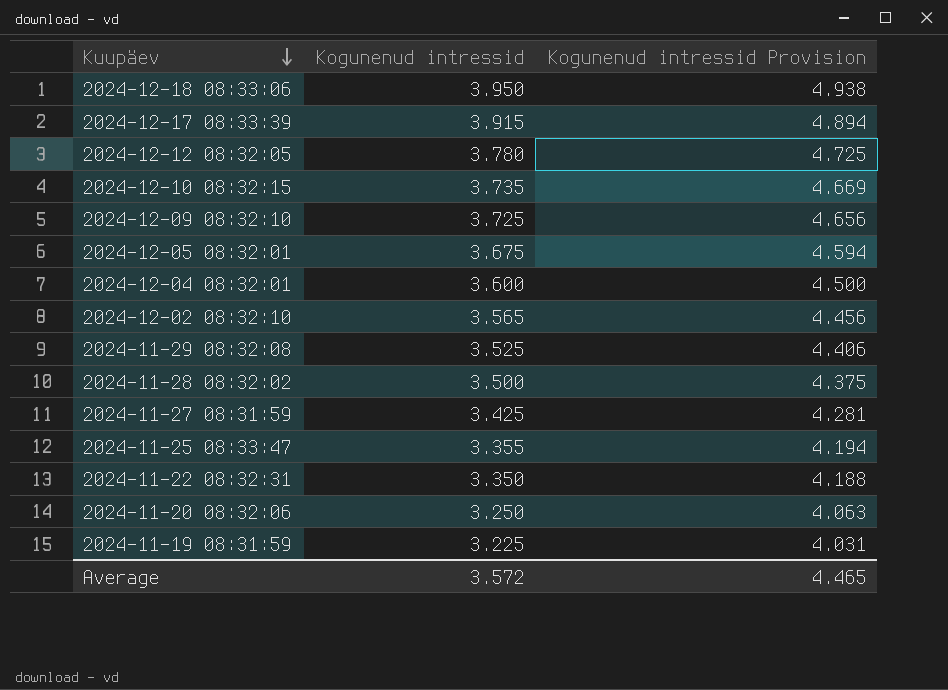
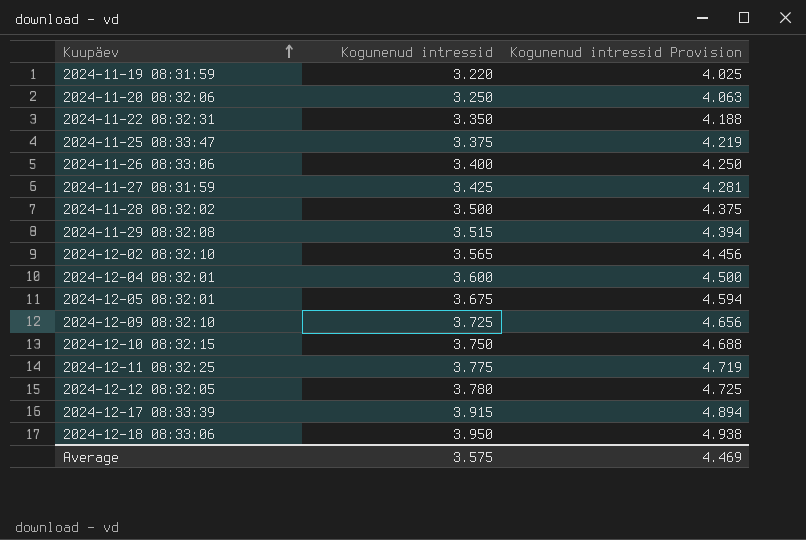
row order: Kuupäev descending -> Kuupäev ascending
2024-11-19 08:31:59 | Kogunenud intressid: 3.225 -> 3.220
2024-11-19 08:31:59 | Kogunenud intressid Provision: 4.031 -> 4.025
2024-11-25 08:33:47 | Kogunenud intressid: 3.355 -> 3.375
2024-11-25 08:33:47 | Kogunenud intressid Provision: 4.194 -> 4.219
row 2024-11-26 08:33:06: none -> 3.400 | 4.250
2024-11-29 08:32:08 | Kogunenud intressid: 3.525 -> 3.515
2024-11-29 08:32:08 | Kogunenud intressid Provision: 4.406 -> 4.394
2024-12-10 08:32:15 | Kogunenud intressid: 3.735 -> 3.750
2024-12-10 08:32:15 | Kogunenud intressid Provision: 4.669 -> 4.688
row 2024-12-11 08:32:25: none -> 3.775 | 4.719
Average | Kogunenud intressid: 3.572 -> 3.575
Average | Kogunenud intressid Provision: 4.465 -> 4.469

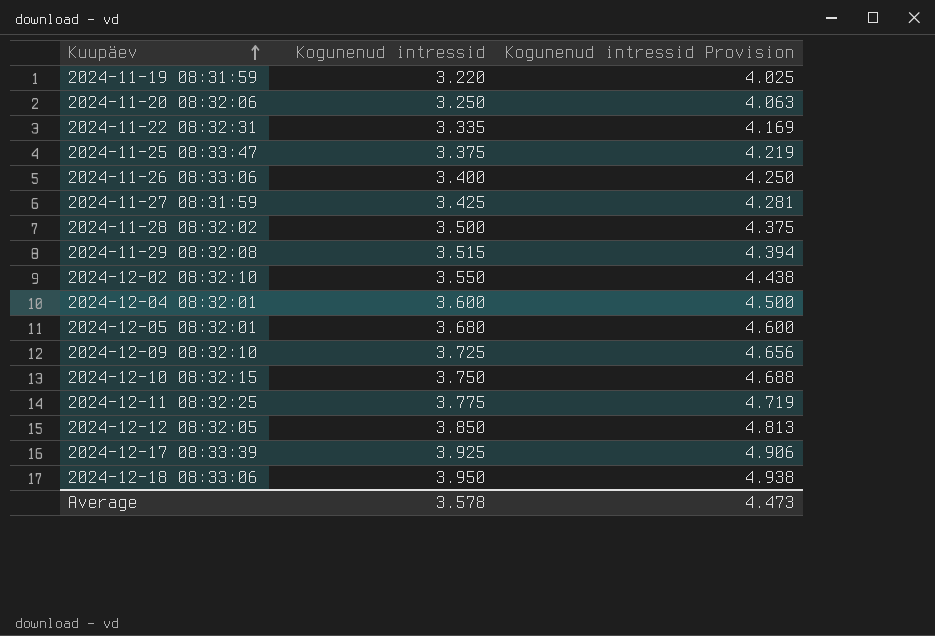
2024-11-22 08:32:31 | Kogunenud intressid: 3.350 -> 3.335
2024-11-22 08:32:31 | Kogunenud intressid Provision: 4.188 -> 4.169
2024-12-02 08:32:10 | Kogunenud intressid: 3.565 -> 3.550
2024-12-02 08:32:10 | Kogunenud intressid Provision: 4.456 -> 4.438
2024-12-05 08:32:01 | Kogunenud intressid: 3.675 -> 3.680
2024-12-05 08:32:01 | Kogunenud intressid Provision: 4.594 -> 4.600
2024-12-12 08:32:05 | Kogunenud intressid: 3.780 -> 3.850
2024-12-12 08:32:05 | Kogunenud intressid Provision: 4.725 -> 4.813
2024-12-17 08:33:39 | Kogunenud intressid: 3.915 -> 3.925
2024-12-17 08:33:39 | Kogunenud intressid Provision: 4.894 -> 4.906
Average | Kogunenud intressid: 3.575 -> 3.578
Average | Kogunenud intressid Provision: 4.469 -> 4.473

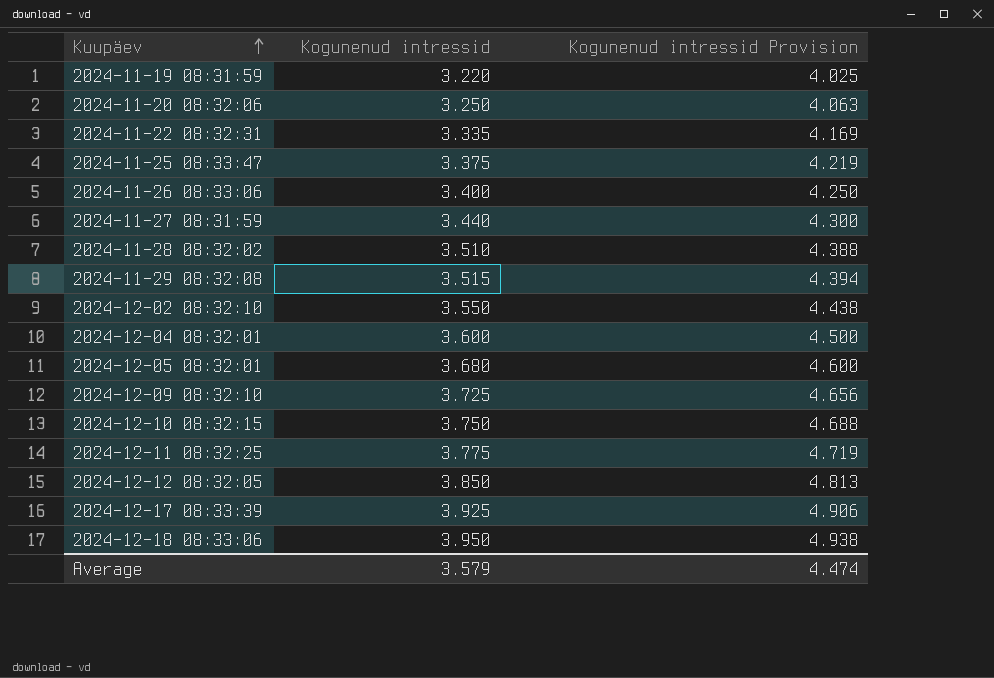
2024-11-27 08:31:59 | Kogunenud intressid: 3.425 -> 3.440
2024-11-27 08:31:59 | Kogunenud intressid Provision: 4.281 -> 4.300
2024-11-28 08:32:02 | Kogunenud intressid: 3.500 -> 3.510
2024-11-28 08:32:02 | Kogunenud intressid Provision: 4.375 -> 4.388
Average | Kogunenud intressid: 3.578 -> 3.579
Average | Kogunenud intressid Provision: 4.473 -> 4.474

